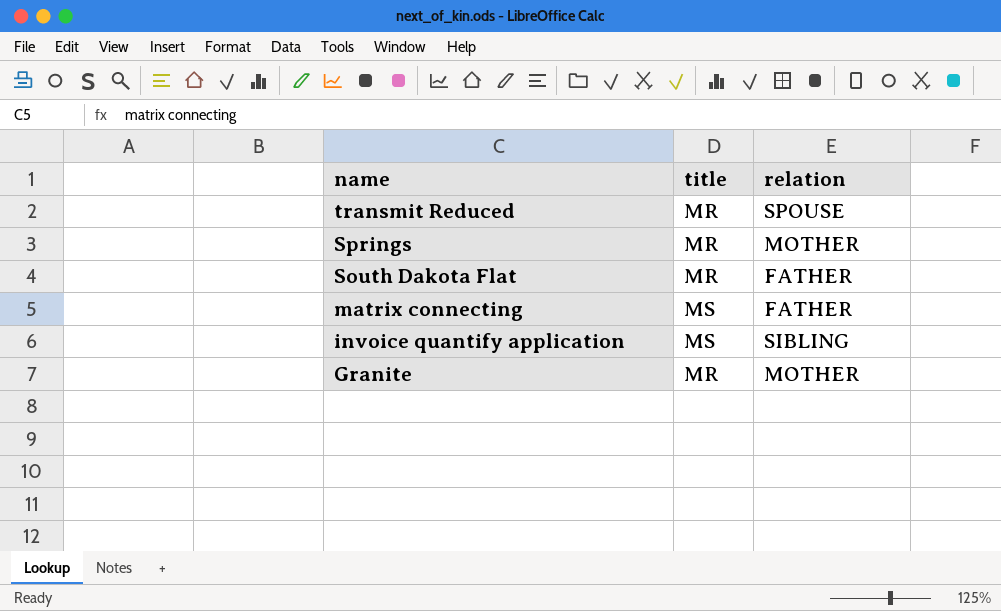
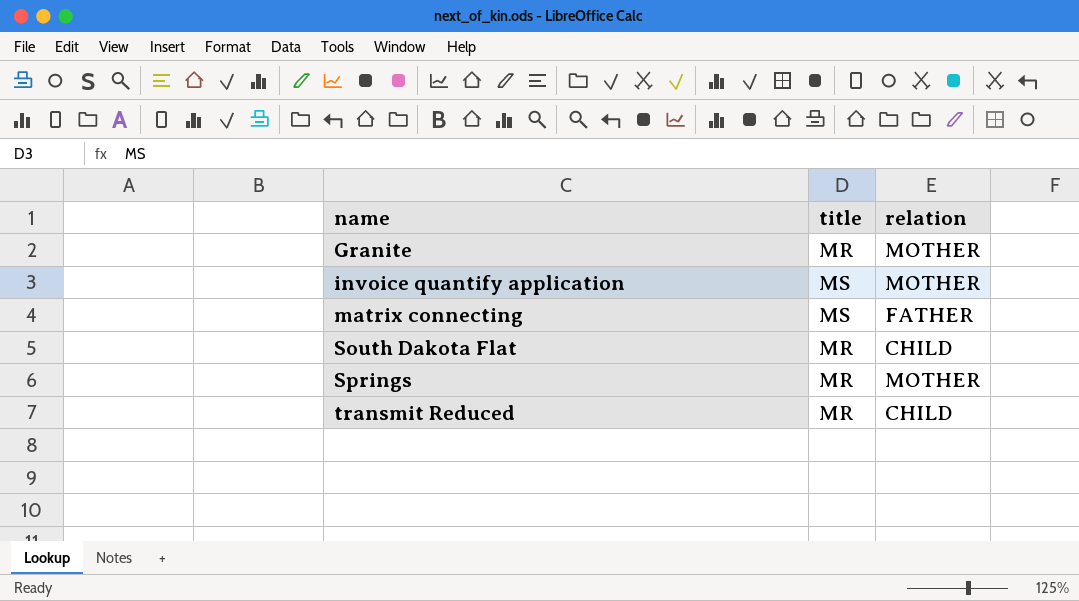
row order: name descending -> name ascending
invoice quantify application | relation: SIBLING -> MOTHER
South Dakota Flat | relation: FATHER -> CHILD
transmit Reduced | relation: SPOUSE -> CHILD

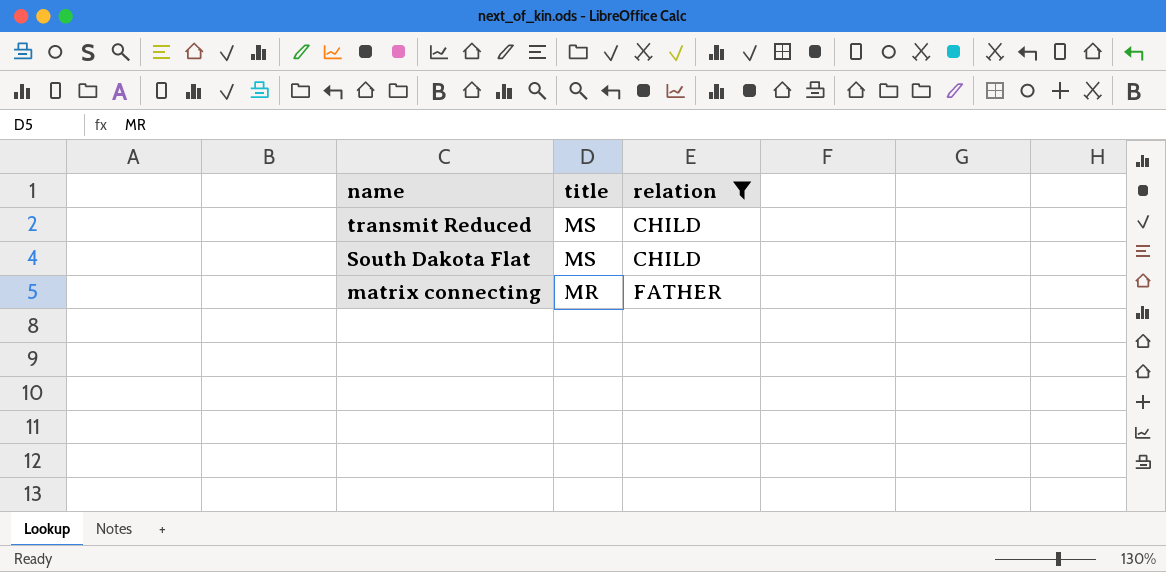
filter: none -> relation != MOTHER
row order: name ascending -> name descending
transmit Reduced | title: MR -> MS
South Dakota Flat | title: MR -> MS
matrix connecting | title: MS -> MR

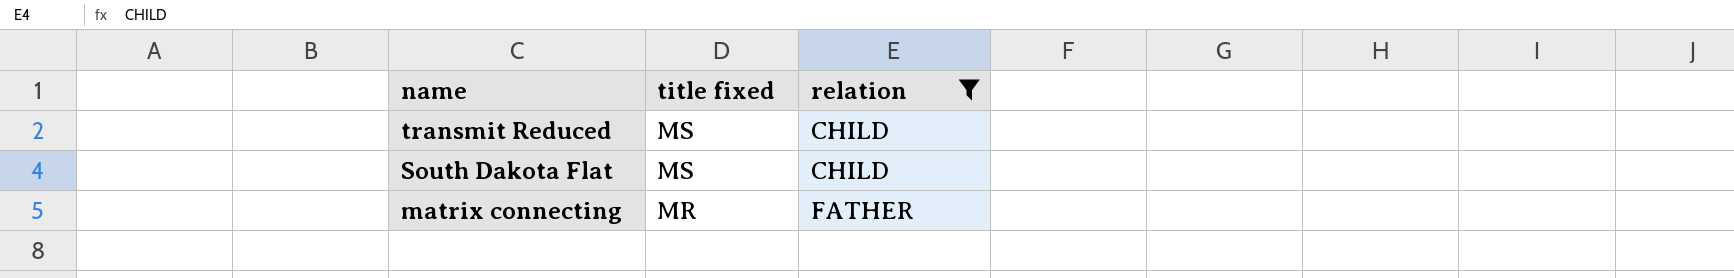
column name: title -> title fixed

